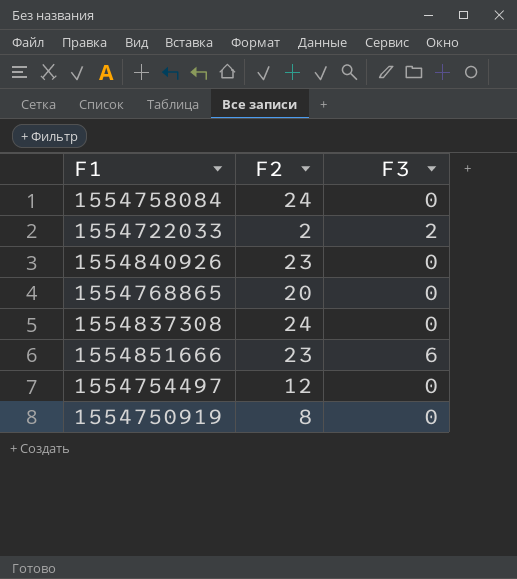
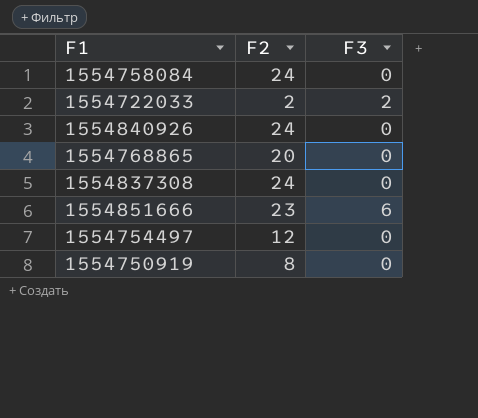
1554840926 | F2: 23 -> 24

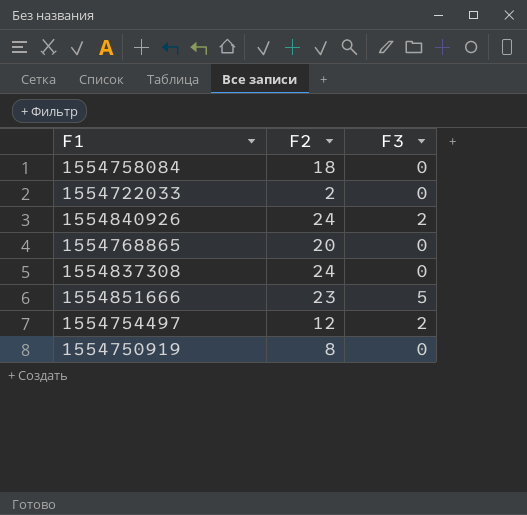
1554758084 | F2: 24 -> 18
1554722033 | F3: 2 -> 0
1554840926 | F3: 0 -> 2
1554851666 | F3: 6 -> 5
1554754497 | F3: 0 -> 2

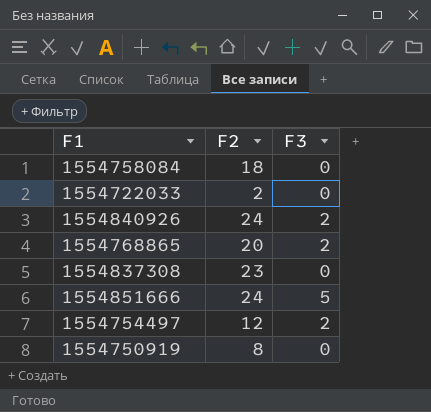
1554768865 | F3: 0 -> 2
1554837308 | F2: 24 -> 23
1554851666 | F2: 23 -> 24

